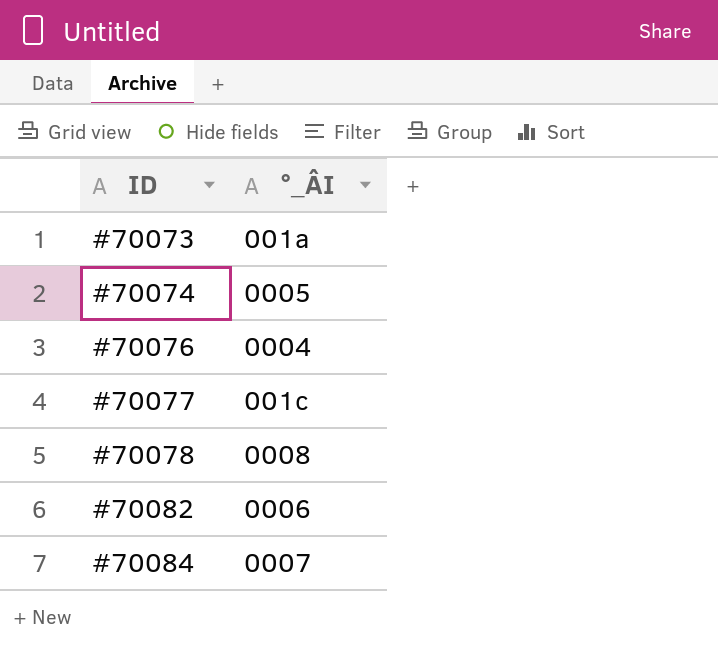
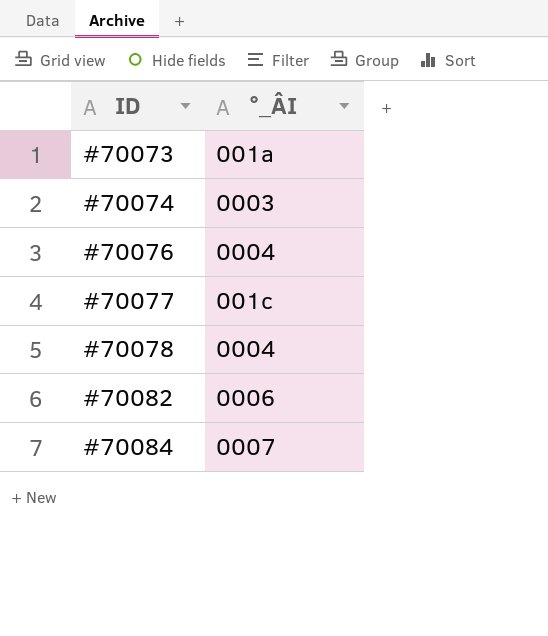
#70074 | °_ÂI: 0005 -> 0003
#70078 | °_ÂI: 0008 -> 0004

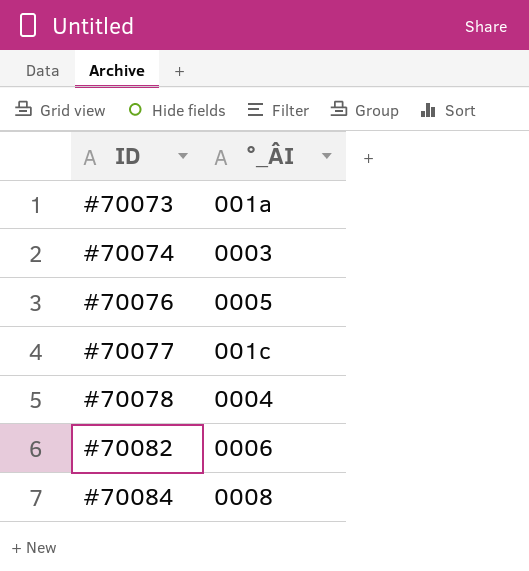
#70076 | °_ÂI: 0004 -> 0005
#70084 | °_ÂI: 0007 -> 0008

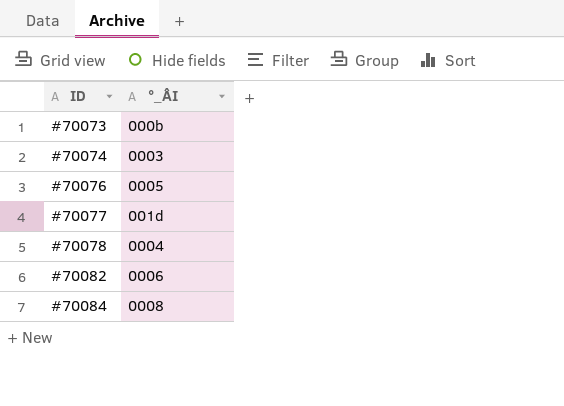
#70073 | °_ÂI: 001a -> 000b
#70077 | °_ÂI: 001c -> 001d

